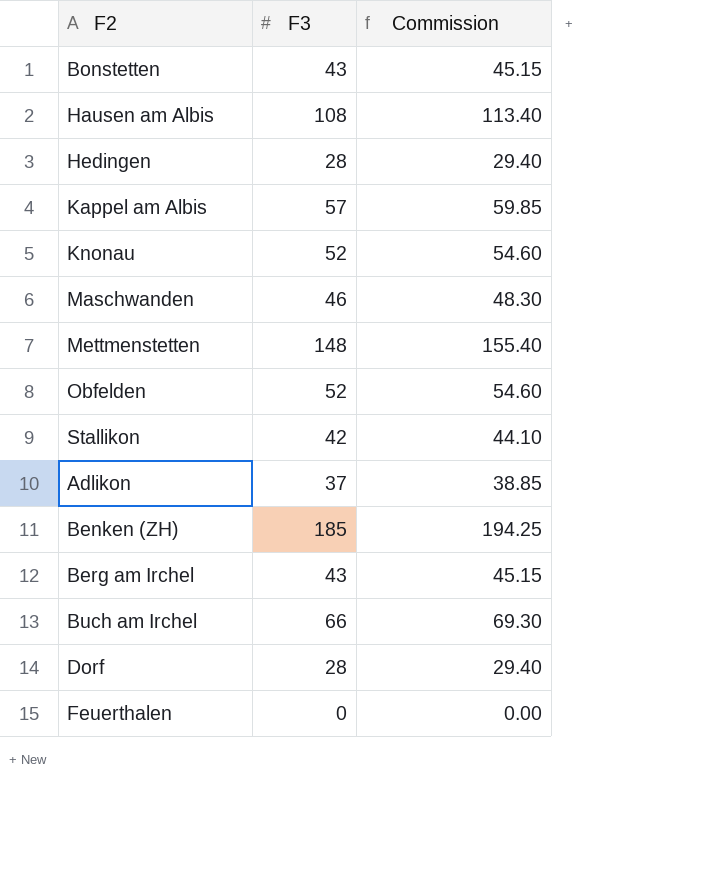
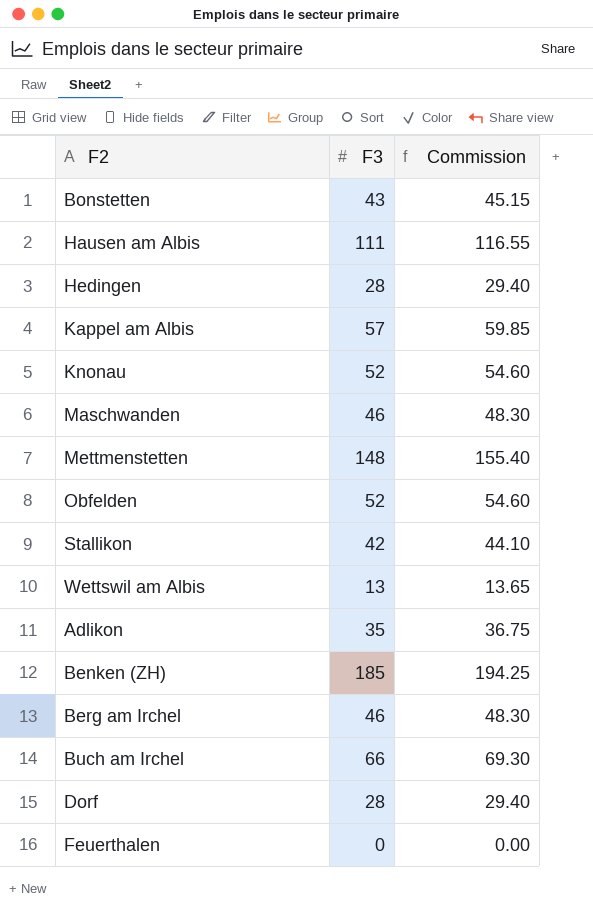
Hausen am Albis | F3: 108 -> 111
Hausen am Albis | Commission: 113.40 -> 116.55
row Wettswil am Albis: none -> 13 | 13.65
Adlikon | F3: 37 -> 35
Adlikon | Commission: 38.85 -> 36.75
Berg am Irchel | F3: 43 -> 46
Berg am Irchel | Commission: 45.15 -> 48.30

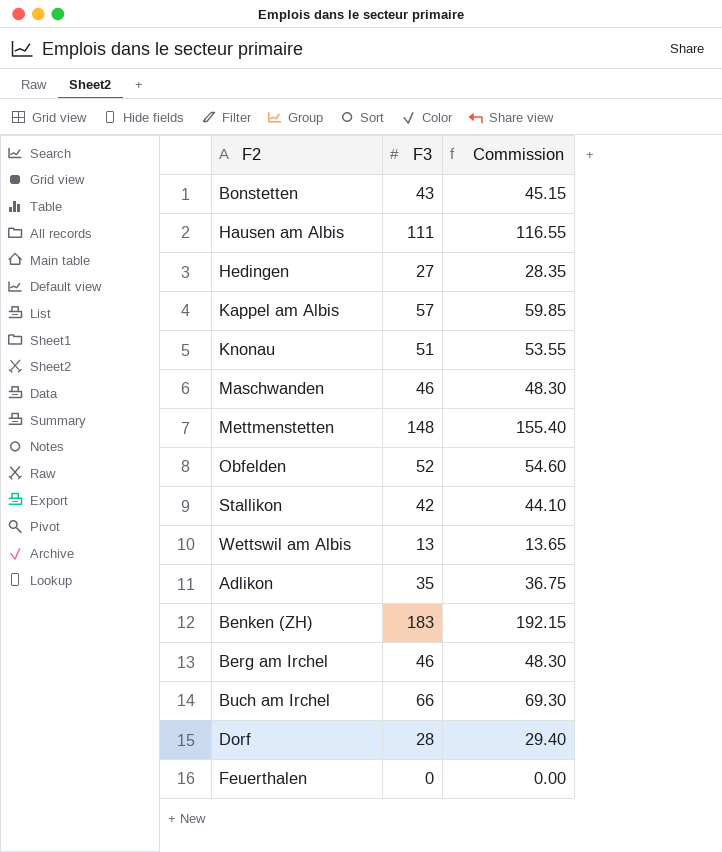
Hedingen | F3: 28 -> 27
Hedingen | Commission: 29.40 -> 28.35
Knonau | F3: 52 -> 51
Knonau | Commission: 54.60 -> 53.55
Benken (ZH) | F3: 185 -> 183
Benken (ZH) | Commission: 194.25 -> 192.15

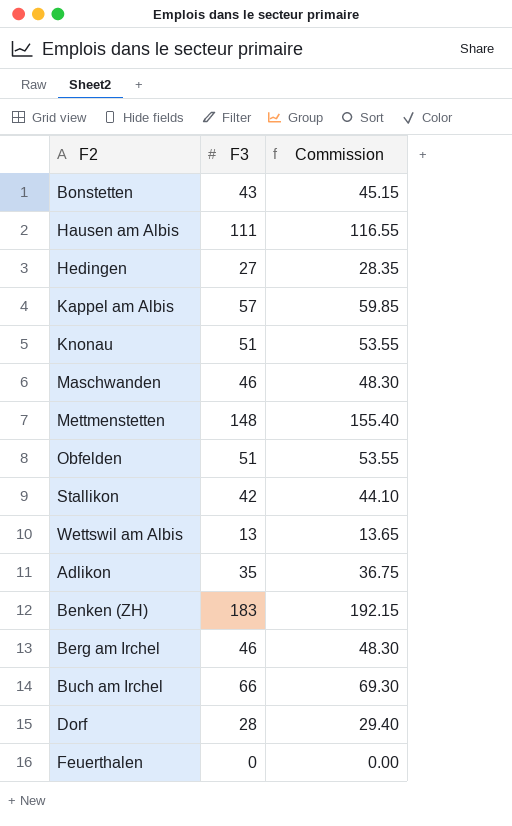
Obfelden | F3: 52 -> 51
Obfelden | Commission: 54.60 -> 53.55

